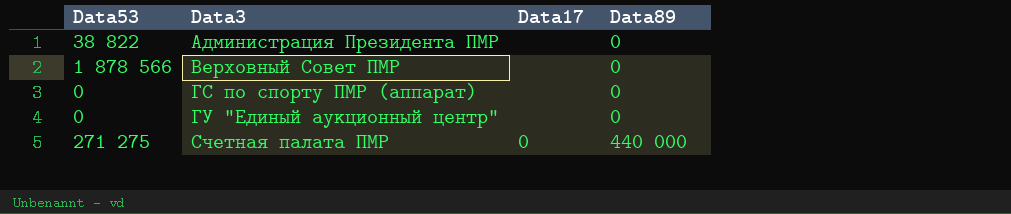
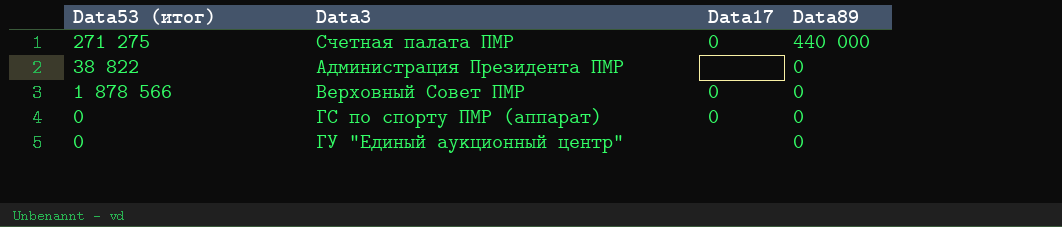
row order: Data3 ascending -> Data89 descending
column name: Data53 -> Data53 (итог)
Верховный Совет ПМР | Data17: none -> 0
ГС по спорту ПМР (аппарат) | Data17: none -> 0

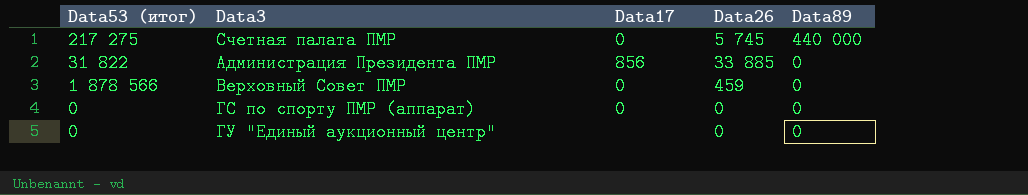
column Data26 | position: none -> 4
Счетная палата ПМР | Data53 (итог): 271 275 -> 217 275
Администрация Президента ПМР | Data53 (итог): 38 822 -> 31 822
Администрация Президента ПМР | Data17: none -> 856

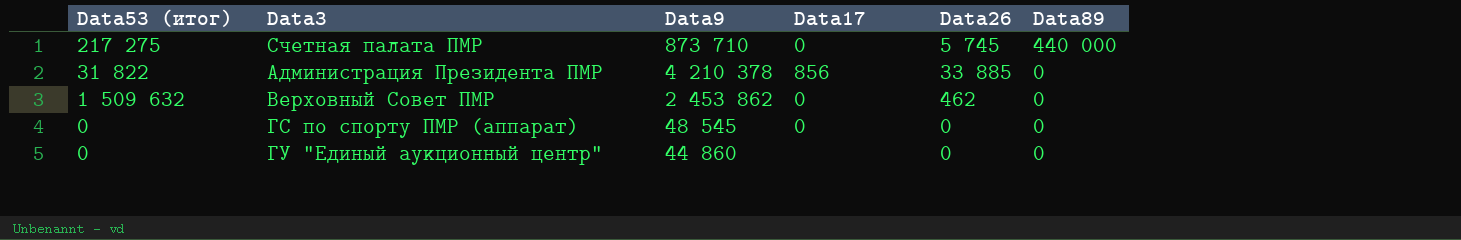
column Data9 | position: none -> 3
Верховный Совет ПМР | Data53 (итог): 1 878 566 -> 1 509 632
Верховный Совет ПМР | Data26: 459 -> 462

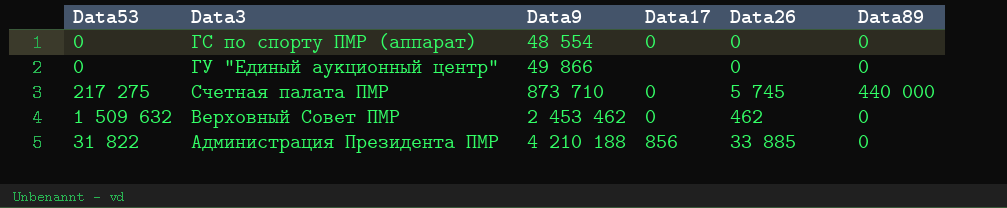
row order: Data89 descending -> Data9 ascending
column name: Data53 (итог) -> Data53
ГС по спорту ПМР (аппарат) | Data9: 48 545 -> 48 554
ГУ "Единый аукционный центр" | Data9: 44 860 -> 49 866
Верховный Совет ПМР | Data9: 2 453 862 -> 2 453 462
Администрация Президента ПМР | Data9: 4 210 378 -> 4 210 188

